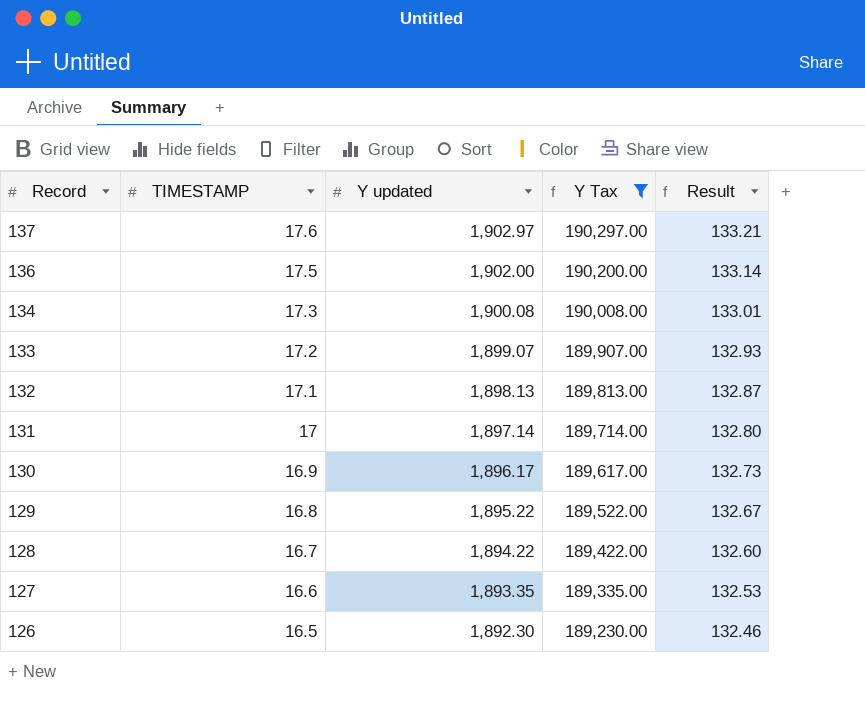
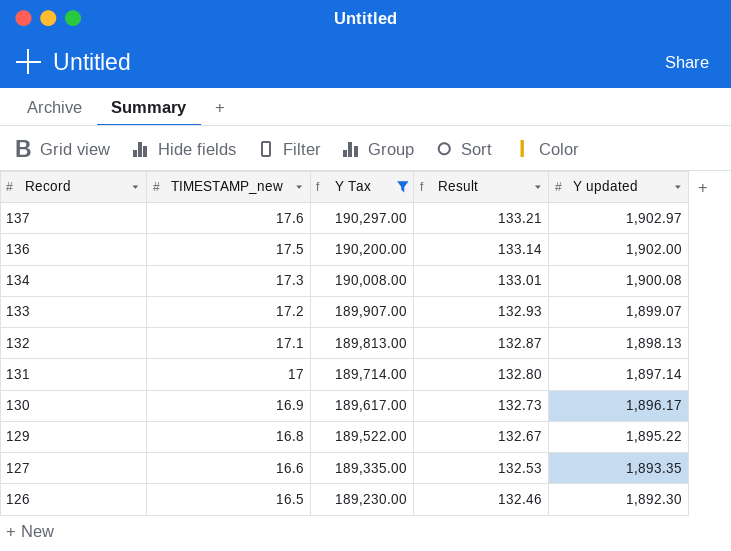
column name: TIMESTAMP -> TIMESTAMP_new
column Y updated | position: 3 -> 5
row 128: 16.7 | 1,894.22 | 189,422.00 | 132.60 -> none

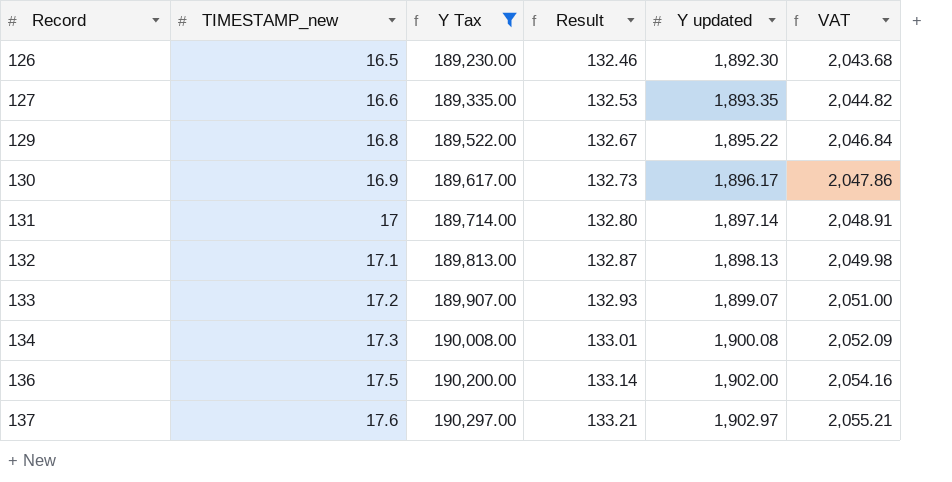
row order: Record descending -> Record ascending
column VAT | formula: none -> [Y updated] * 1.08

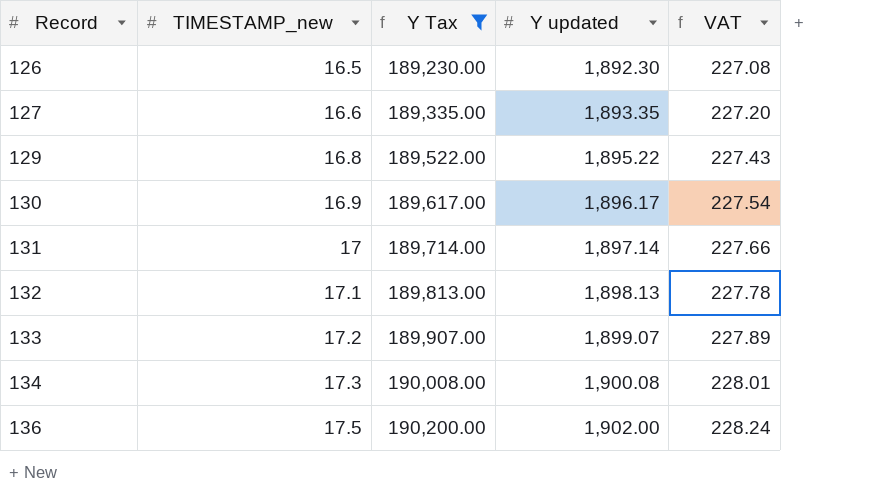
column Result | formula: [Y updated] * 0.07 -> none
column VAT | formula: [Y updated] * 1.08 -> [Y updated] * 0.12
row 137: 17.6 | 190,297.00 | 133.21 | 1,902.97 | 2,055.21 -> none

